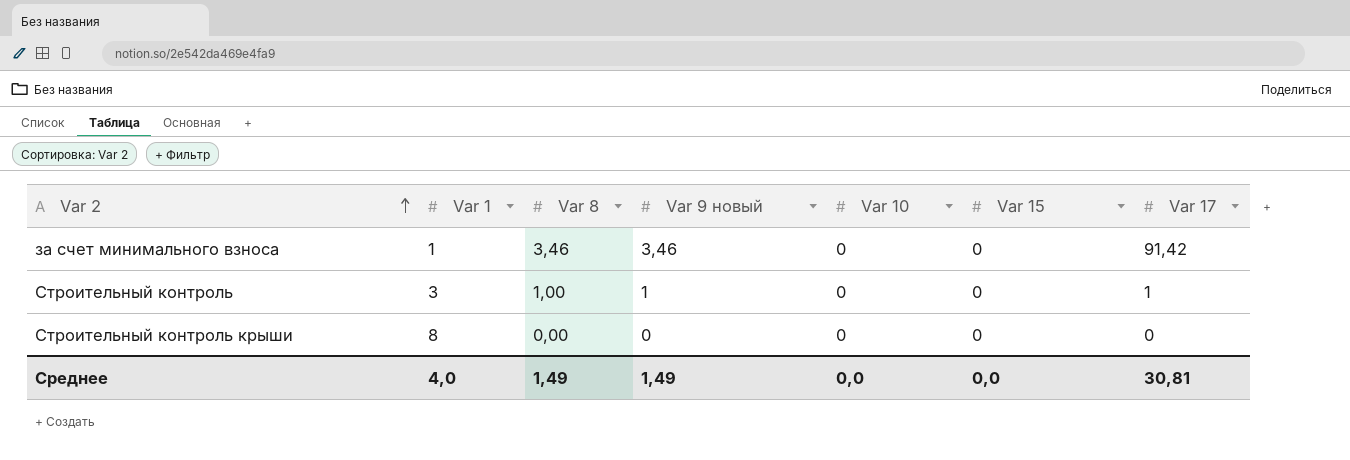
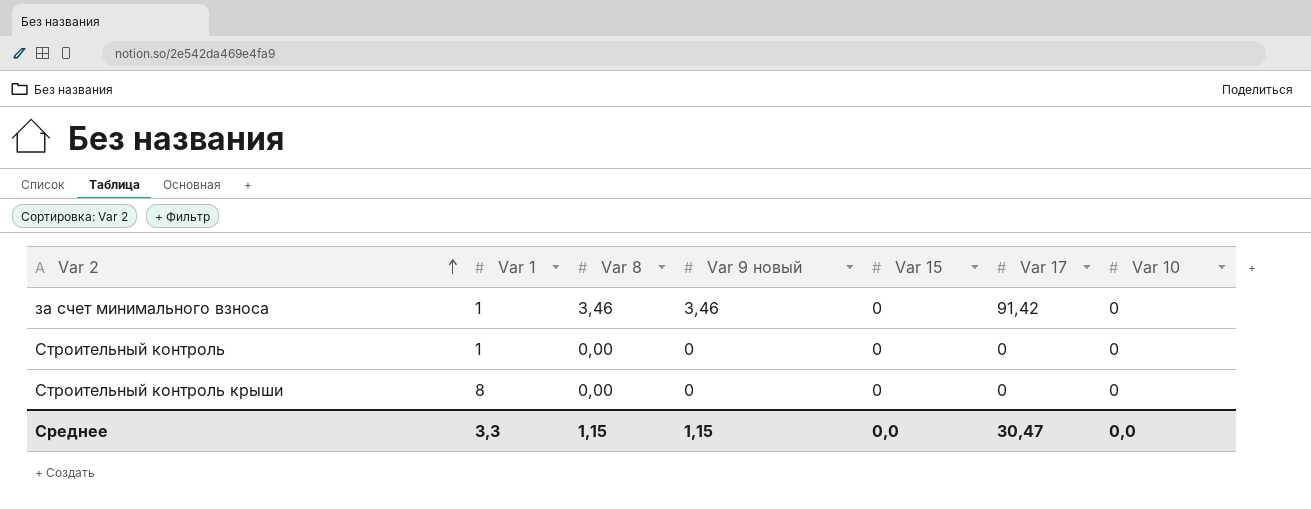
column Var 10 | position: 5 -> 7
Строительный контроль | Var 1: 3 -> 1
Строительный контроль | Var 8: 1,00 -> 0,00
Строительный контроль | Var 9 новый: 1 -> 0
Строительный контроль | Var 17: 1 -> 0
Среднее | Var 1: 4,0 -> 3,3
Среднее | Var 8: 1,49 -> 1,15
Среднее | Var 9 новый: 1,49 -> 1,15
Среднее | Var 17: 30,81 -> 30,47

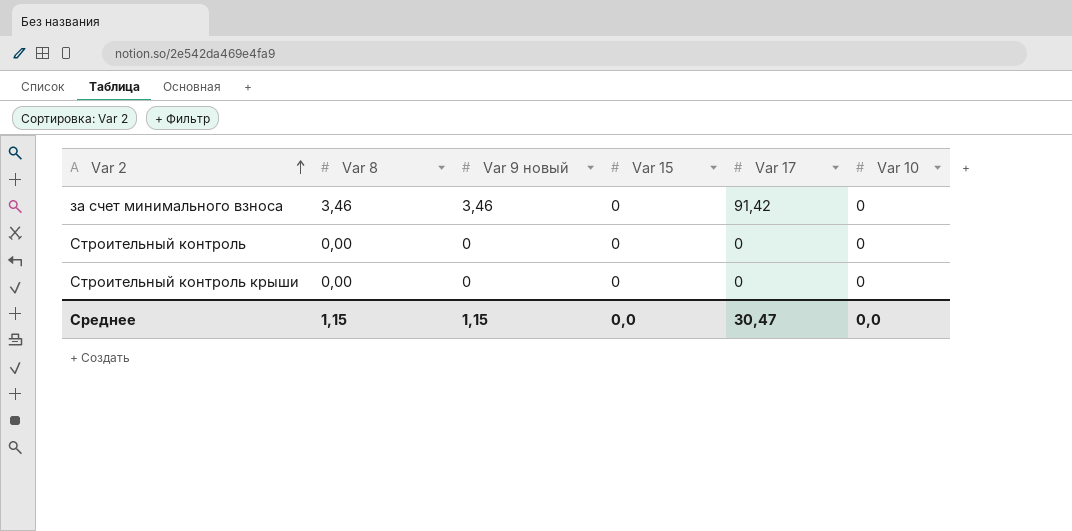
column Var 1 | position: 2 -> none

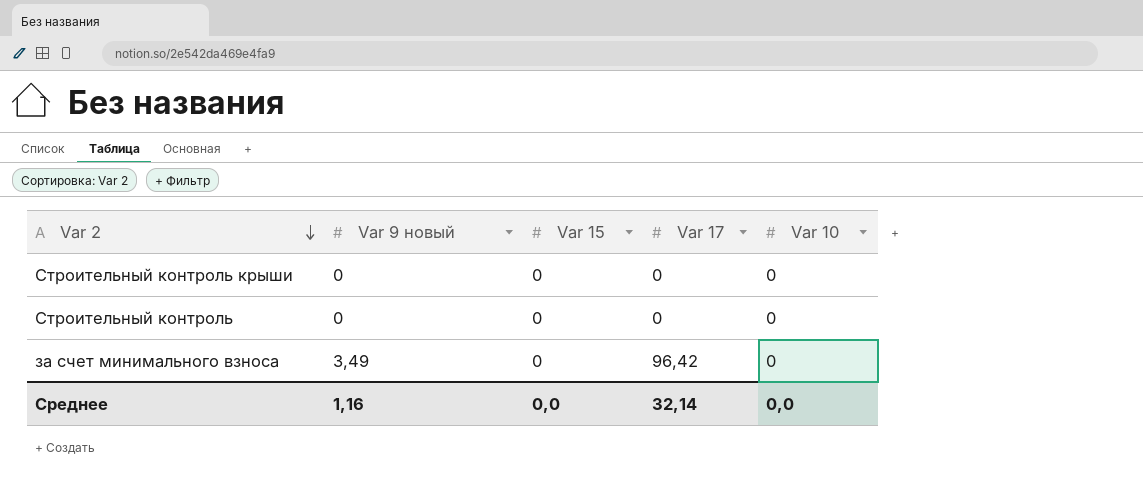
row order: Var 2 ascending -> Var 2 descending
column Var 8 | position: 2 -> none
за счет минимального взноса | Var 9 новый: 3,46 -> 3,49
за счет минимального взноса | Var 17: 91,42 -> 96,42
Среднее | Var 9 новый: 1,15 -> 1,16
Среднее | Var 17: 30,47 -> 32,14

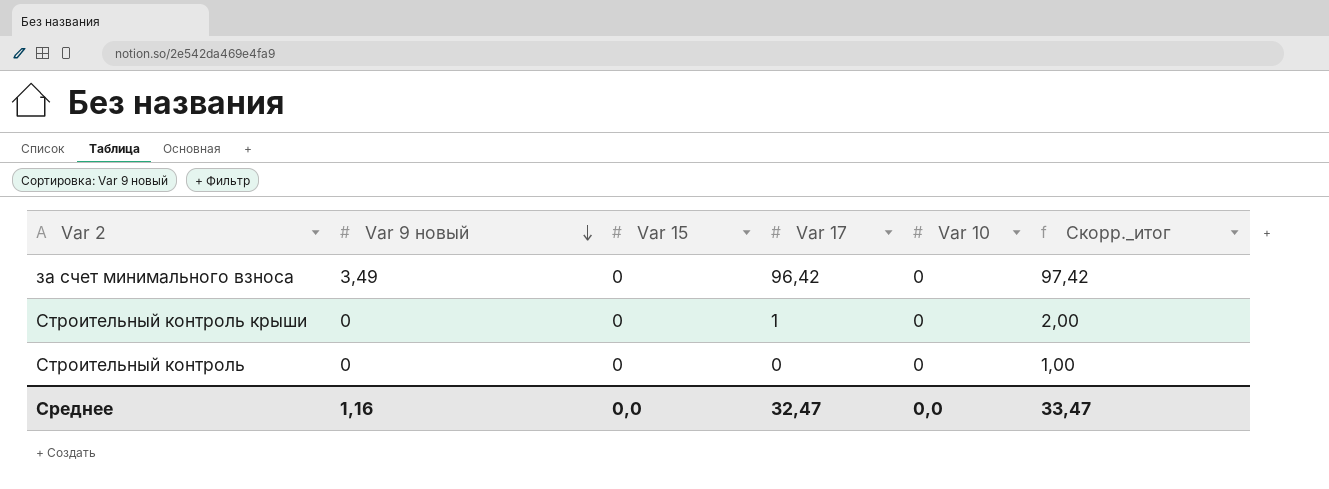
row order: Var 2 descending -> Var 9 новый descending
column Скорр._итог | formula: none -> [Var 17] + 1
Строительный контроль крыши | Var 17: 0 -> 1
Среднее | Var 17: 32,14 -> 32,47

